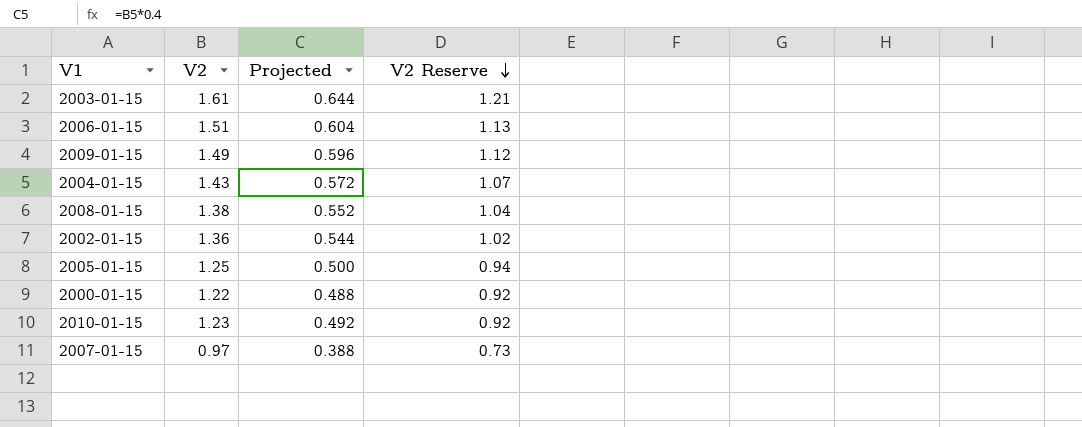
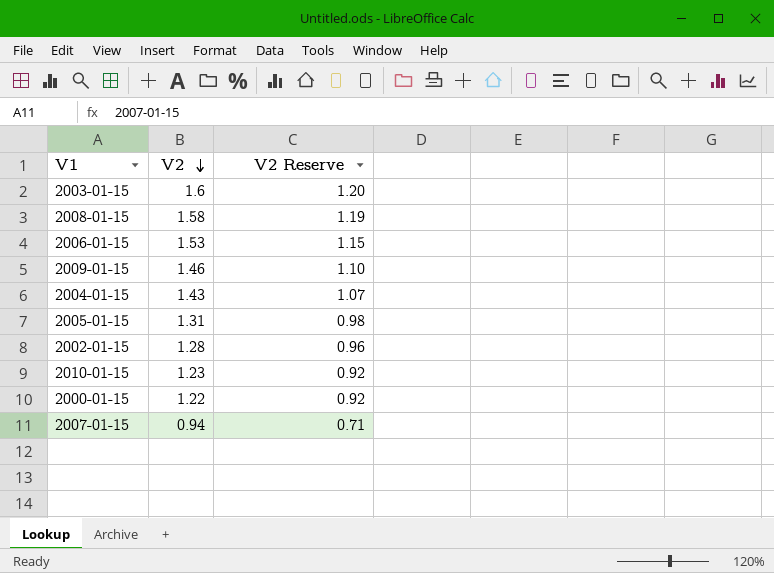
row order: V2 Reserve descending -> V2 descending
column Projected | formula: [V2] * 0.4 -> none
2003-01-15 | V2: 1.61 -> 1.6
2003-01-15 | V2 Reserve: 1.21 -> 1.20
2008-01-15 | V2: 1.38 -> 1.58
2008-01-15 | V2 Reserve: 1.04 -> 1.19
2006-01-15 | V2: 1.51 -> 1.53
2006-01-15 | V2 Reserve: 1.13 -> 1.15
2009-01-15 | V2: 1.49 -> 1.46
2009-01-15 | V2 Reserve: 1.12 -> 1.10
2005-01-15 | V2: 1.25 -> 1.31
2005-01-15 | V2 Reserve: 0.94 -> 0.98
2002-01-15 | V2: 1.36 -> 1.28
2002-01-15 | V2 Reserve: 1.02 -> 0.96
2007-01-15 | V2: 0.97 -> 0.94
2007-01-15 | V2 Reserve: 0.73 -> 0.71

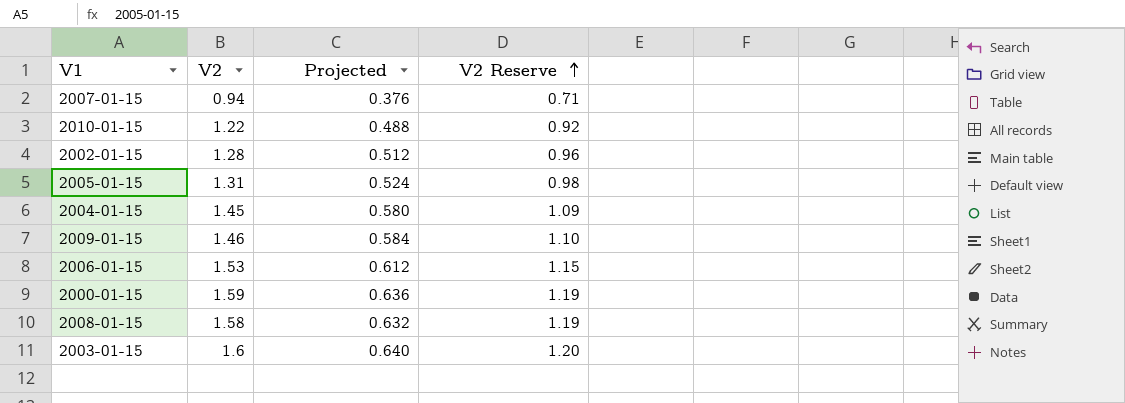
row order: V2 descending -> V2 Reserve ascending
column Projected | formula: none -> [V2] * 0.4
2010-01-15 | V2: 1.23 -> 1.22
2004-01-15 | V2: 1.43 -> 1.45
2004-01-15 | V2 Reserve: 1.07 -> 1.09
2000-01-15 | V2: 1.22 -> 1.59
2000-01-15 | V2 Reserve: 0.92 -> 1.19

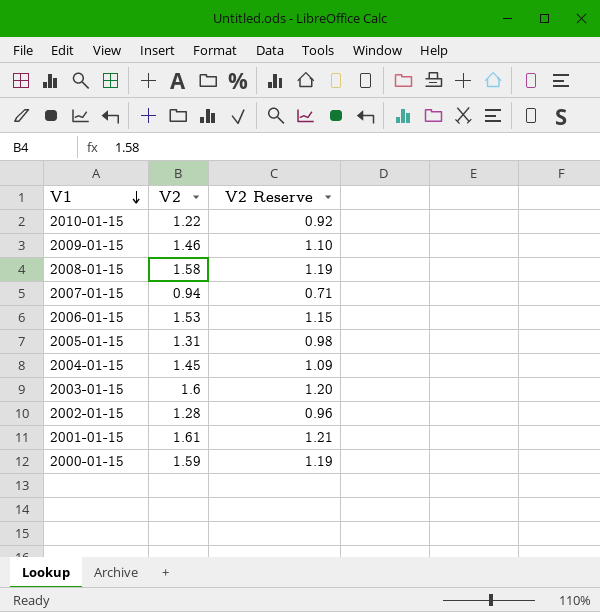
row order: V2 Reserve ascending -> V1 descending
column Projected | formula: [V2] * 0.4 -> none
row 2001-01-15: none -> 1.61 | 1.21

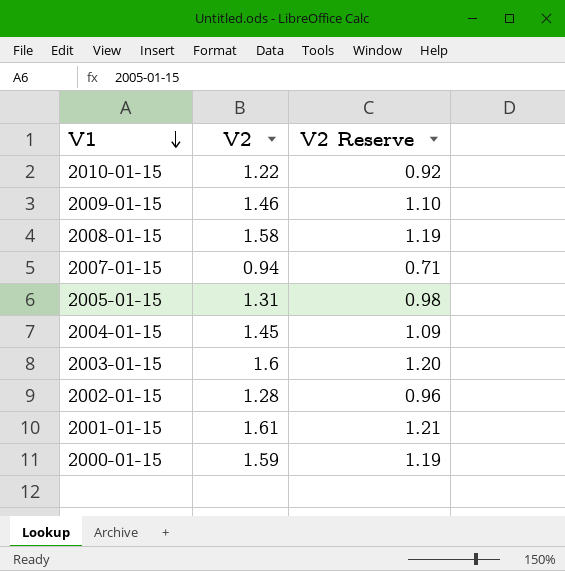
row 2006-01-15: 1.53 | 1.15 -> none

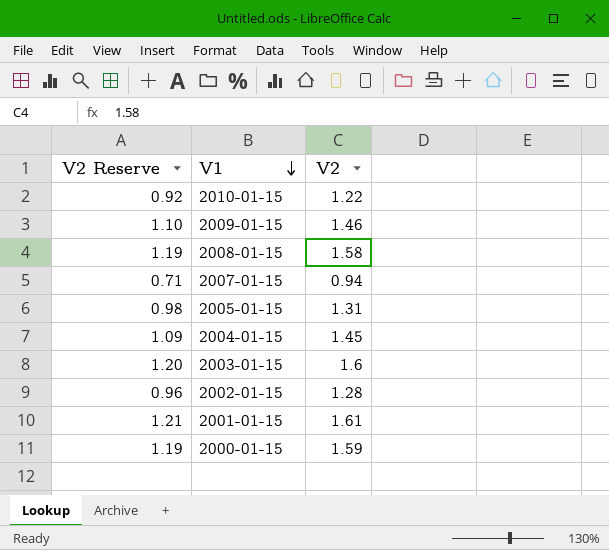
column V2 Reserve | position: 3 -> 1

